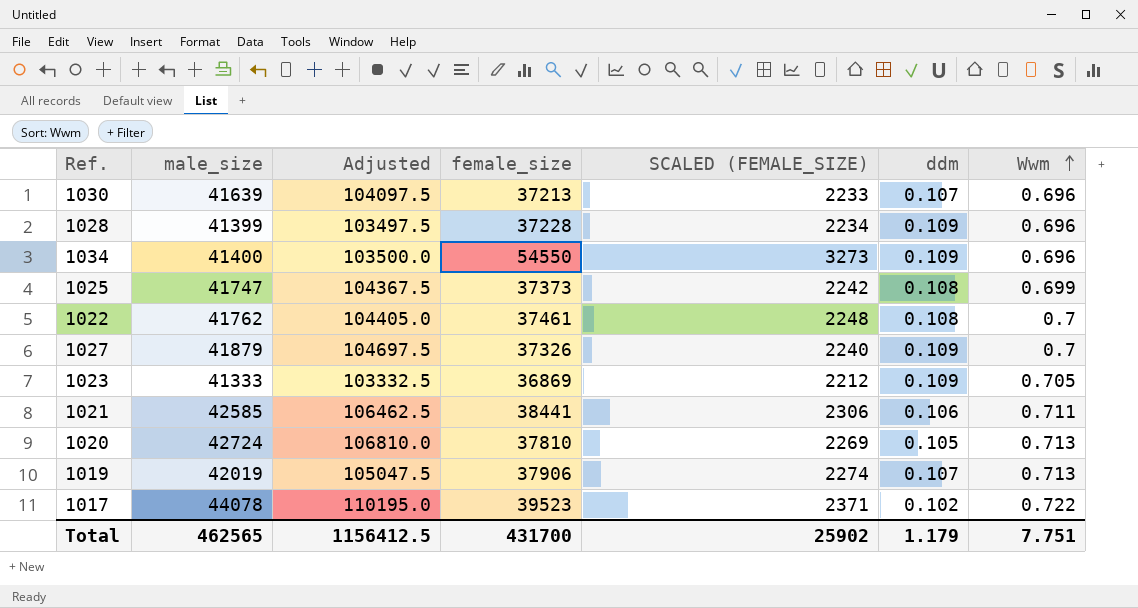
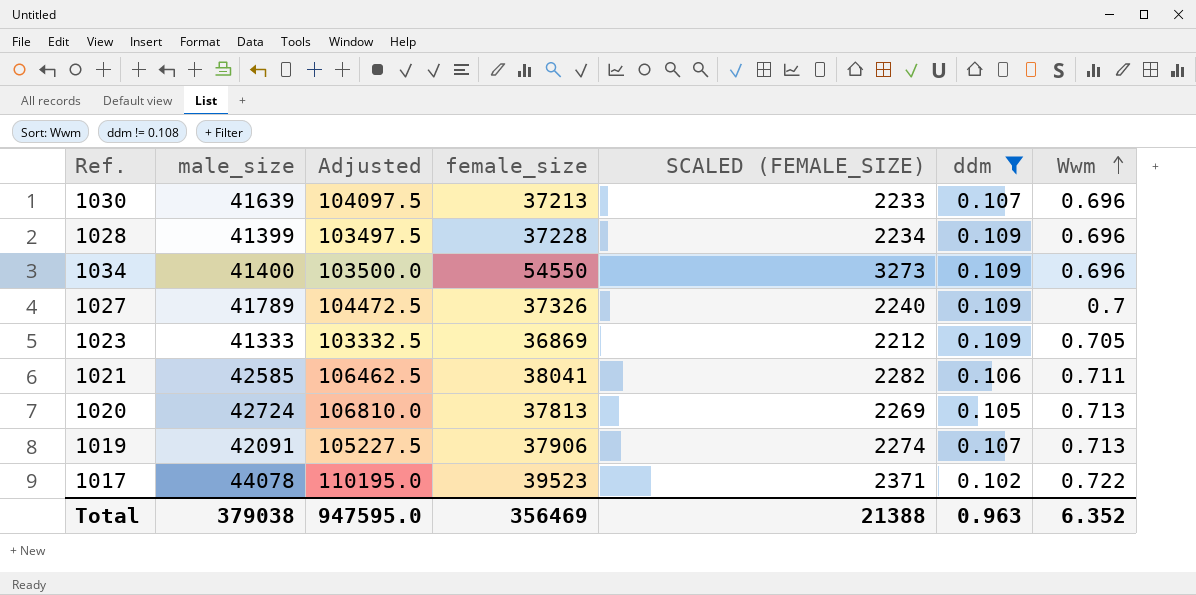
filter: none -> ddm != 0.108
1027 | male_size: 41879 -> 41789
1027 | Adjusted: 104697.5 -> 104472.5
1021 | female_size: 38441 -> 38041
1021 | SCALED (FEMALE_SIZE): 2306 -> 2282
1020 | female_size: 37810 -> 37813
1019 | male_size: 42019 -> 42091
1019 | Adjusted: 105047.5 -> 105227.5
Total | male_size: 462565 -> 379038
Total | Adjusted: 1156412.5 -> 947595.0
Total | female_size: 431700 -> 356469
Total | SCALED (FEMALE_SIZE): 25902 -> 21388
Total | ddm: 1.179 -> 0.963
Total | Wwm: 7.751 -> 6.352

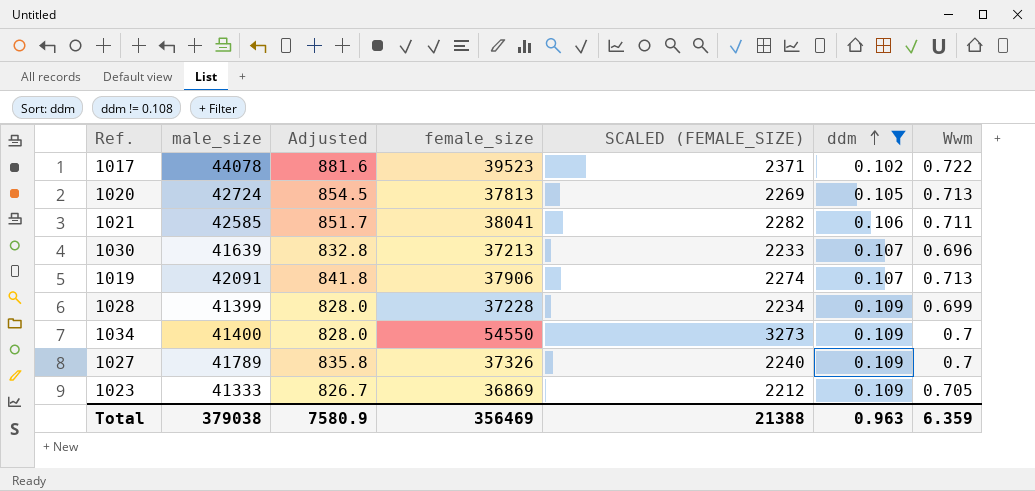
row order: Wwm ascending -> ddm ascending
column Adjusted | formula: [male_size] * 2.5 -> [male_size] * 0.02
1028 | Wwm: 0.696 -> 0.699
1034 | Wwm: 0.696 -> 0.7
Total | Adjusted: 947595.0 -> 7580.9
Total | Wwm: 6.352 -> 6.359

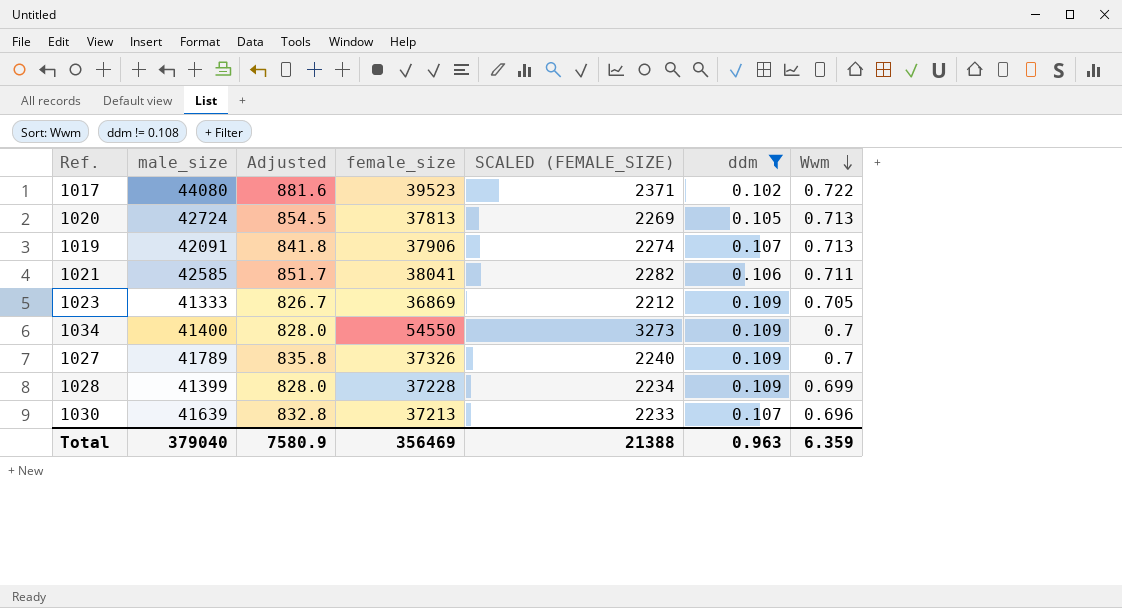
row order: ddm ascending -> Wwm descending
1017 | male_size: 44078 -> 44080
Total | male_size: 379038 -> 379040

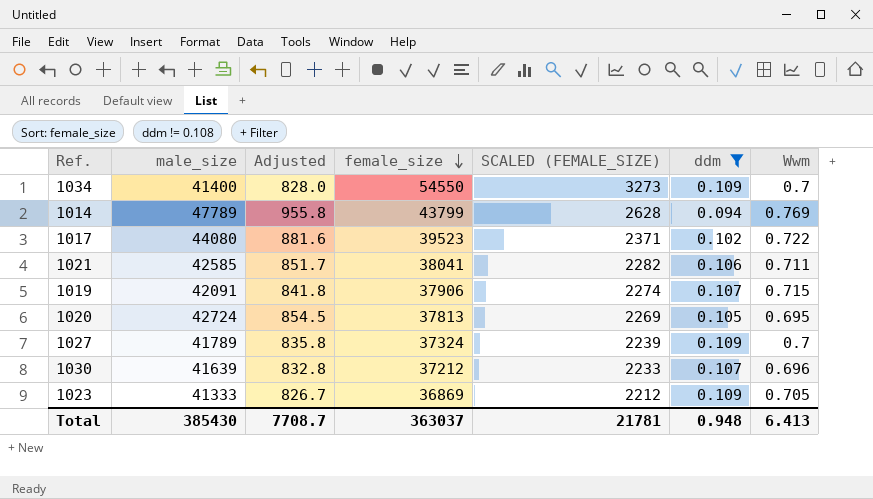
row order: Wwm descending -> female_size descending
row 1028: 41399 | 828.0 | 37228 | 2234 | 0.109 | 0.699 -> none
row 1014: none -> 47789 | 955.8 | 43799 | 2628 | 0.094 | 0.769
1019 | Wwm: 0.713 -> 0.715
1020 | Wwm: 0.713 -> 0.695
1027 | female_size: 37326 -> 37324
1027 | SCALED (FEMALE_SIZE): 2240 -> 2239
1030 | female_size: 37213 -> 37212
Total | male_size: 379040 -> 385430
Total | Adjusted: 7580.9 -> 7708.7
Total | female_size: 356469 -> 363037
Total | SCALED (FEMALE_SIZE): 21388 -> 21781
Total | ddm: 0.963 -> 0.948
Total | Wwm: 6.359 -> 6.413

